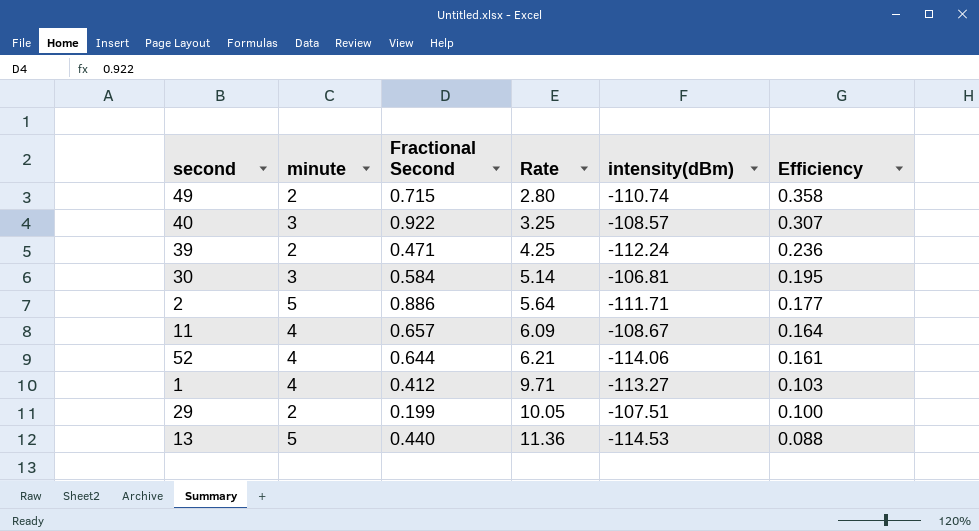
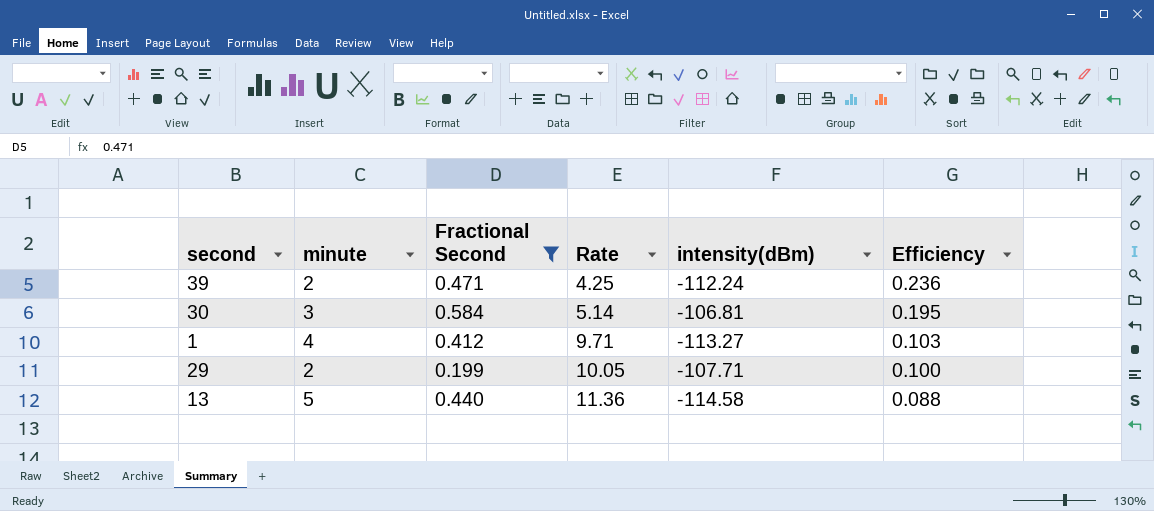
filter: none -> Fractional Second <= 0.584
29 | intensity(dBm): -107.51 -> -107.71
13 | intensity(dBm): -114.53 -> -114.58

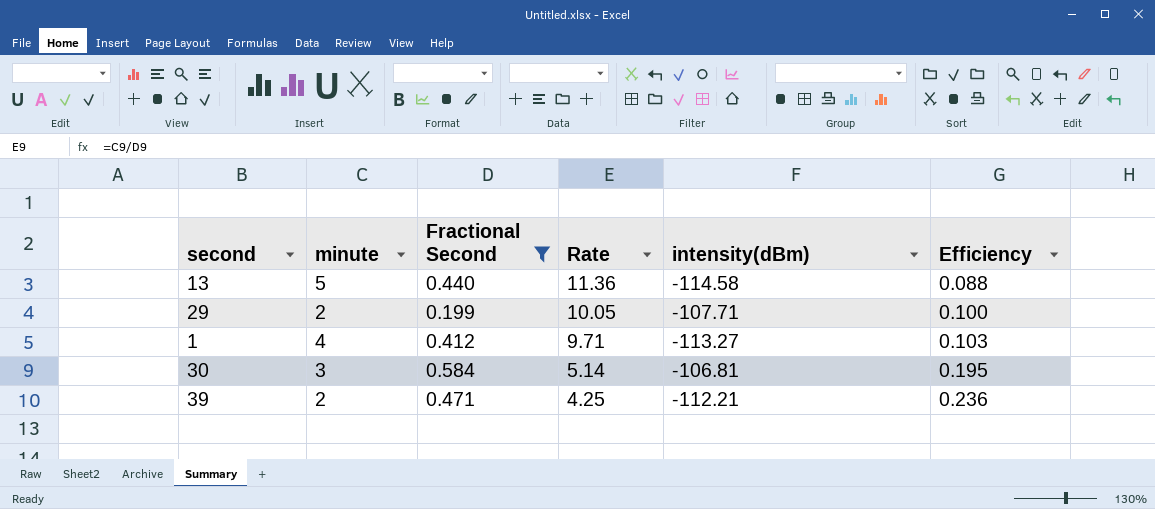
row order: Rate ascending -> Rate descending
39 | intensity(dBm): -112.24 -> -112.21

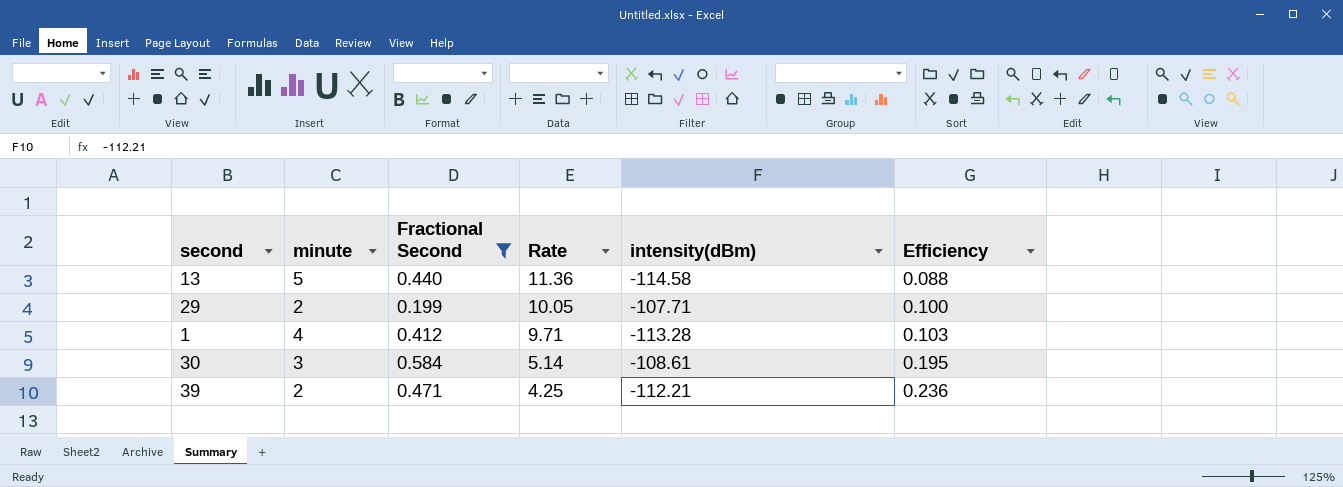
1 | intensity(dBm): -113.27 -> -113.28
30 | intensity(dBm): -106.81 -> -108.61

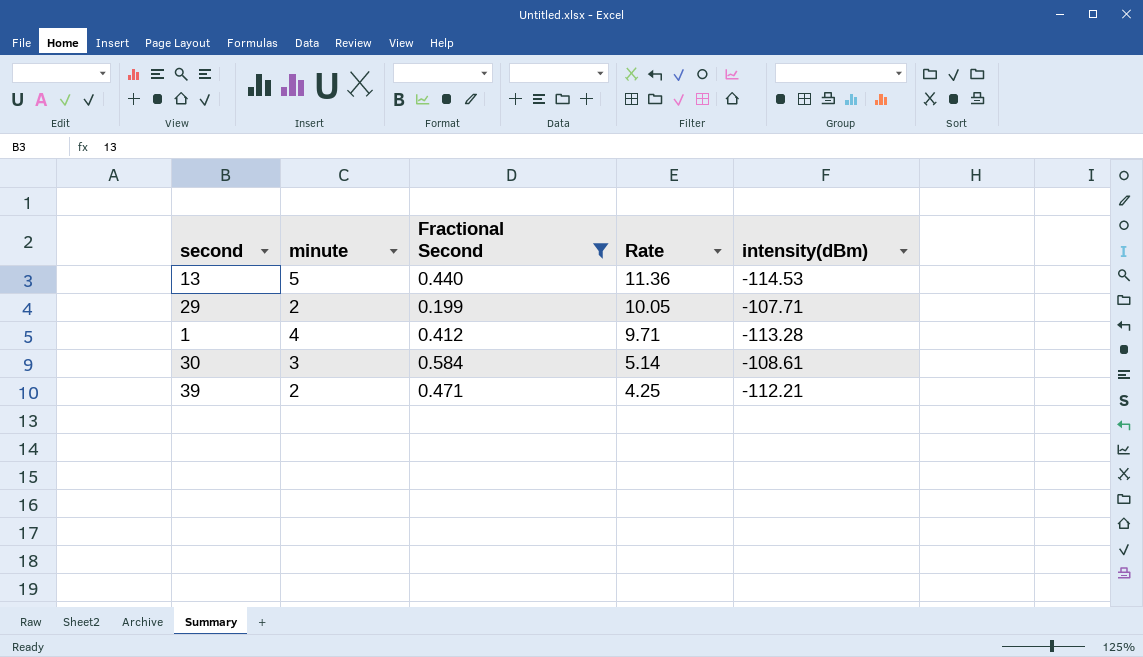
column Efficiency | formula: [Fractional Second] / [minute] -> none
13 | intensity(dBm): -114.58 -> -114.53

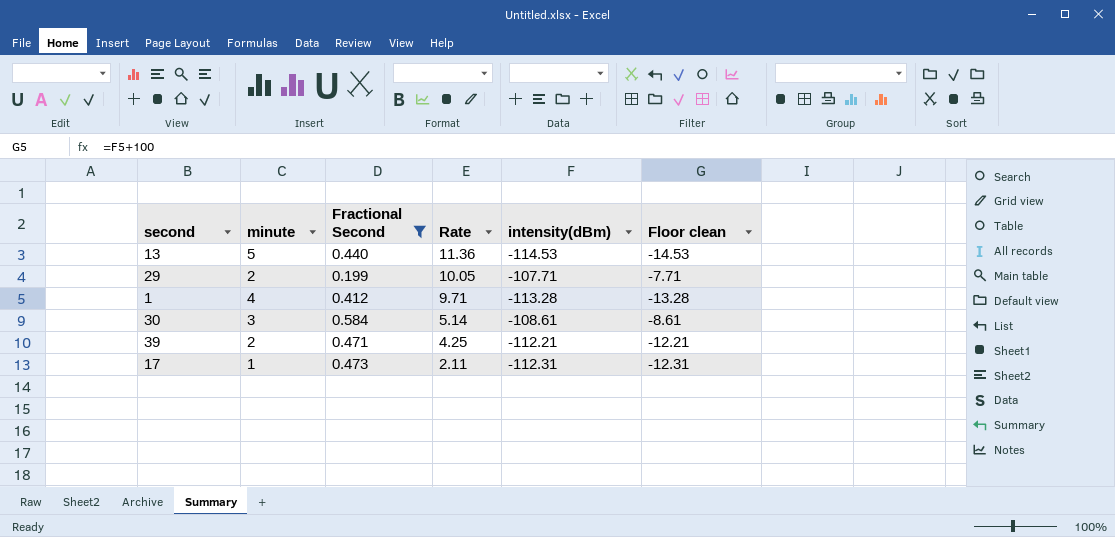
column Floor clean | formula: none -> [intensity(dBm)] + 100
row 17: none -> 1 | 0.473 | 2.11 | -112.31 | -12.31

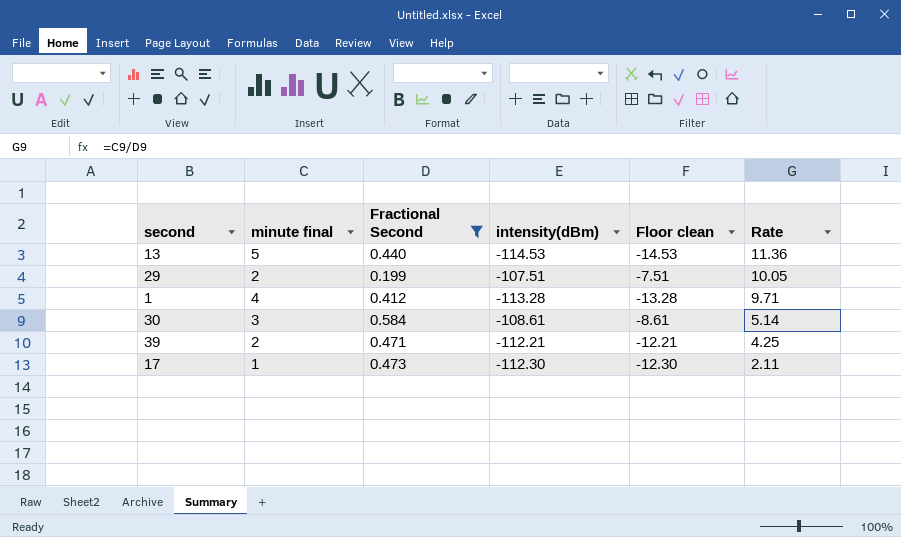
column name: minute -> minute final
column Rate | position: 4 -> 6
29 | intensity(dBm): -107.71 -> -107.51
29 | Floor clean: -7.71 -> -7.51
17 | intensity(dBm): -112.31 -> -112.30
17 | Floor clean: -12.31 -> -12.30

